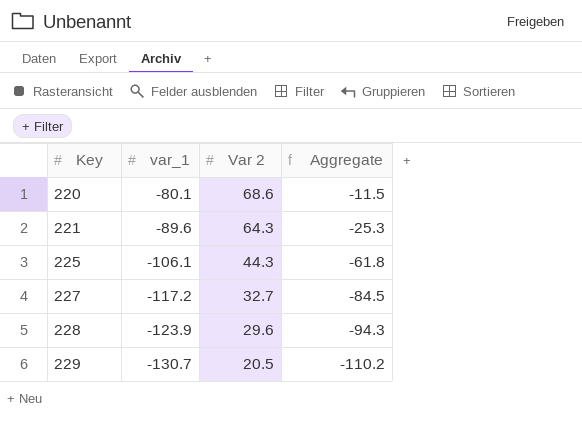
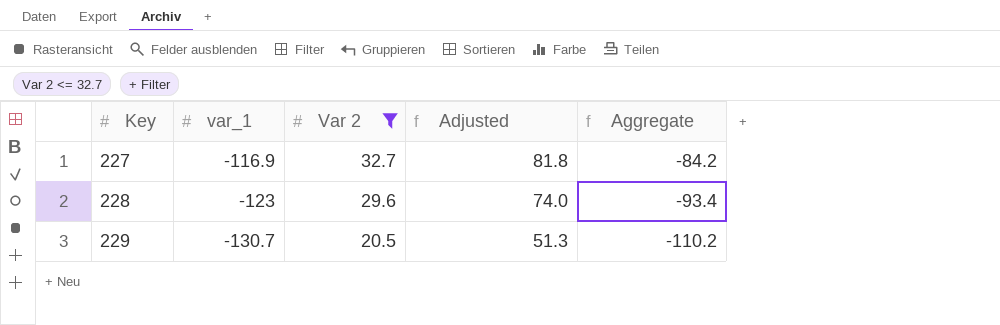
filter: none -> Var 2 <= 32.7
column Adjusted | formula: none -> [Var 2] * 2.5
227 | var_1: -117.2 -> -116.9
227 | Aggregate: -84.5 -> -84.2
228 | var_1: -123.9 -> -123
228 | Aggregate: -94.3 -> -93.4

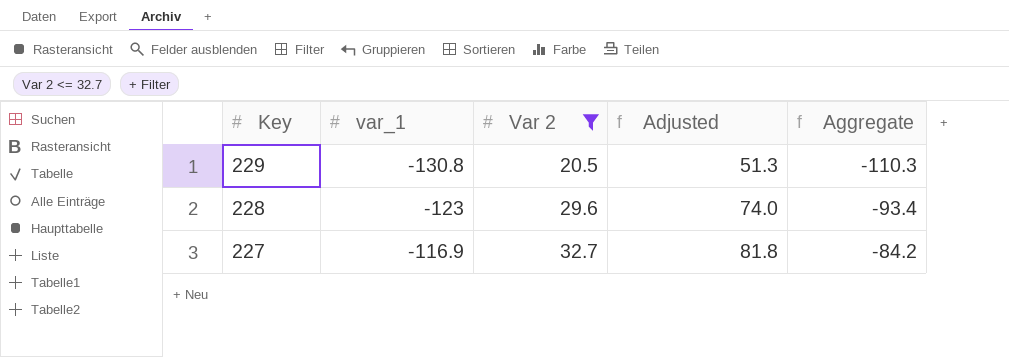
row order: Key ascending -> Key descending
229 | var_1: -130.7 -> -130.8
229 | Aggregate: -110.2 -> -110.3

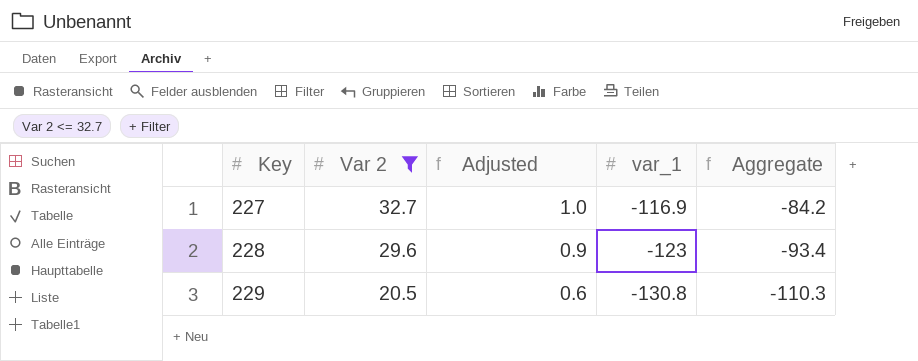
row order: Key descending -> Key ascending
column Adjusted | formula: [Var 2] * 2.5 -> [Var 2] * 0.03
column var_1 | position: 2 -> 4

